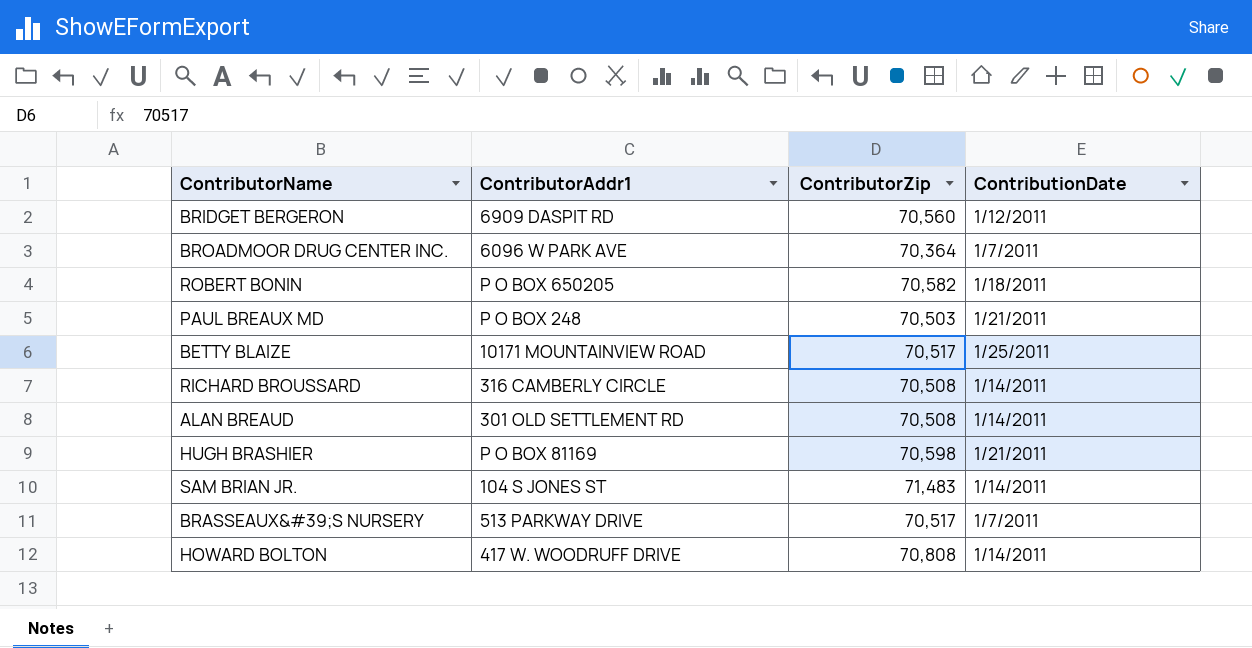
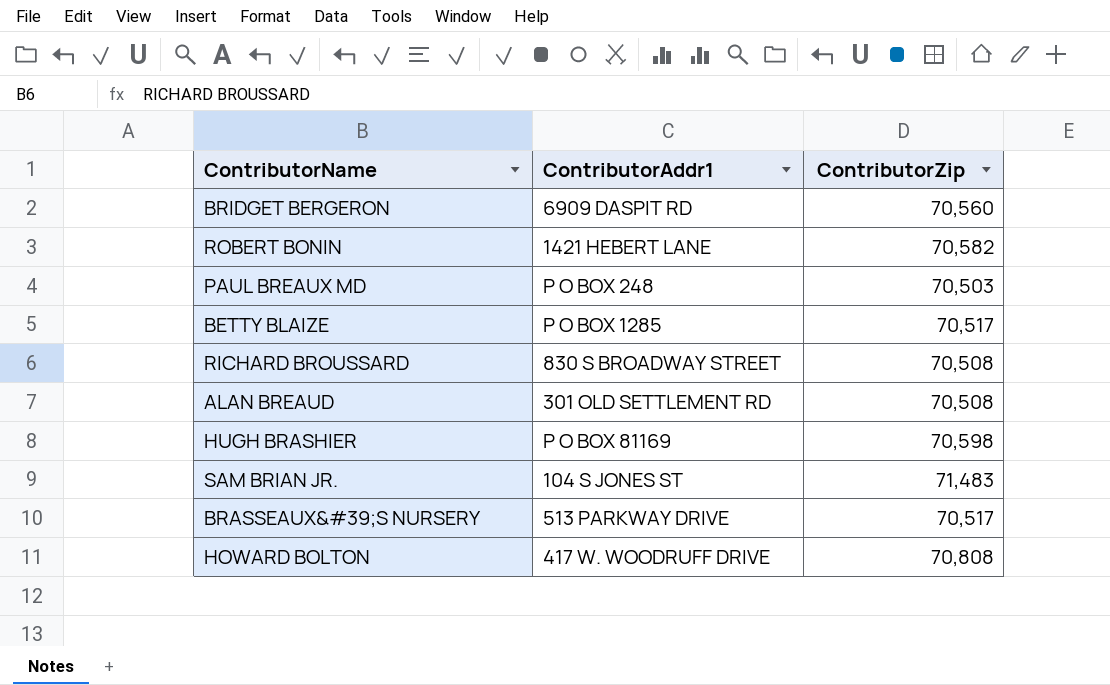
column ContributionDate | position: 4 -> none
row BROADMOOR DRUG CENTER INC.: 6096 W PARK AVE | 70,364 | 1/7/2011 -> none
ROBERT BONIN | ContributorAddr1: P O BOX 650205 -> 1421 HEBERT LANE
BETTY BLAIZE | ContributorAddr1: 10171 MOUNTAINVIEW ROAD -> P O BOX 1285
RICHARD BROUSSARD | ContributorAddr1: 316 CAMBERLY CIRCLE -> 830 S BROADWAY STREET

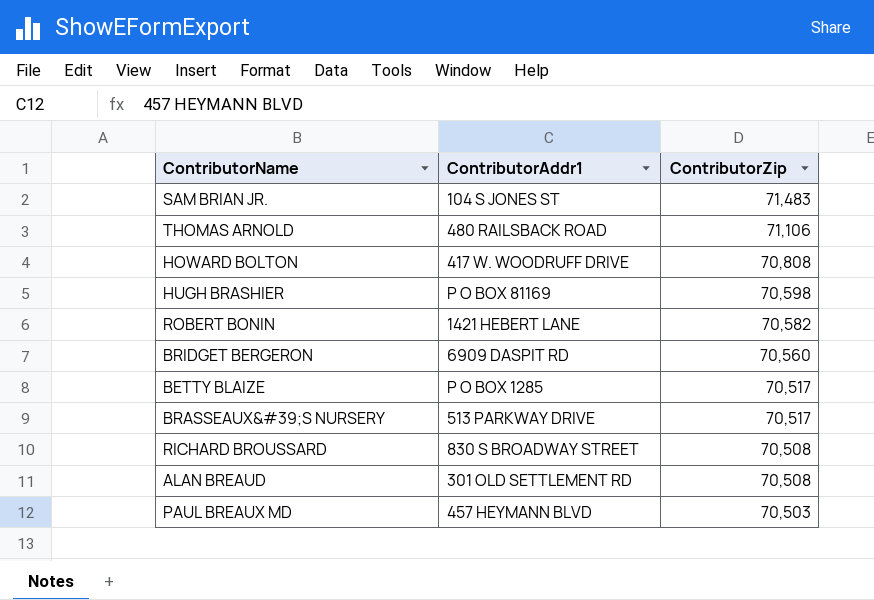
row order: none -> ContributorZip descending
row THOMAS ARNOLD: none -> 480 RAILSBACK ROAD | 71,106
PAUL BREAUX MD | ContributorAddr1: P O BOX 248 -> 457 HEYMANN BLVD

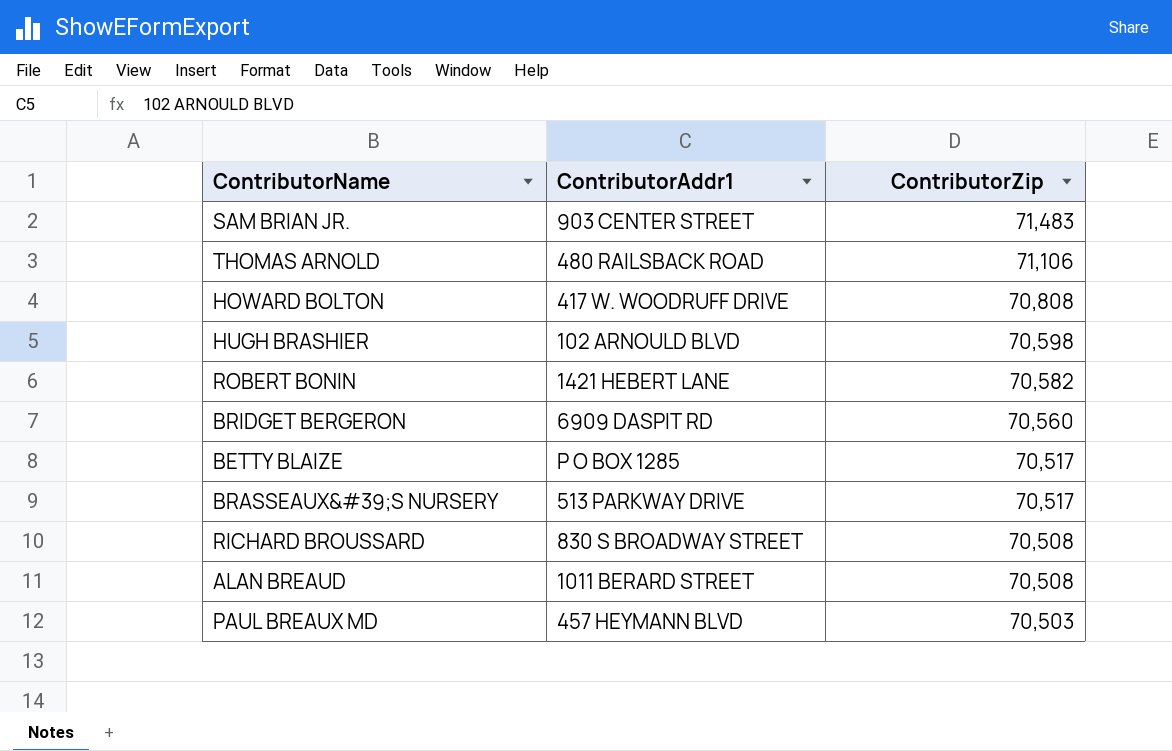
SAM BRIAN JR. | ContributorAddr1: 104 S JONES ST -> 903 CENTER STREET
HUGH BRASHIER | ContributorAddr1: P O BOX 81169 -> 102 ARNOULD BLVD
ALAN BREAUD | ContributorAddr1: 301 OLD SETTLEMENT RD -> 1011 BERARD STREET

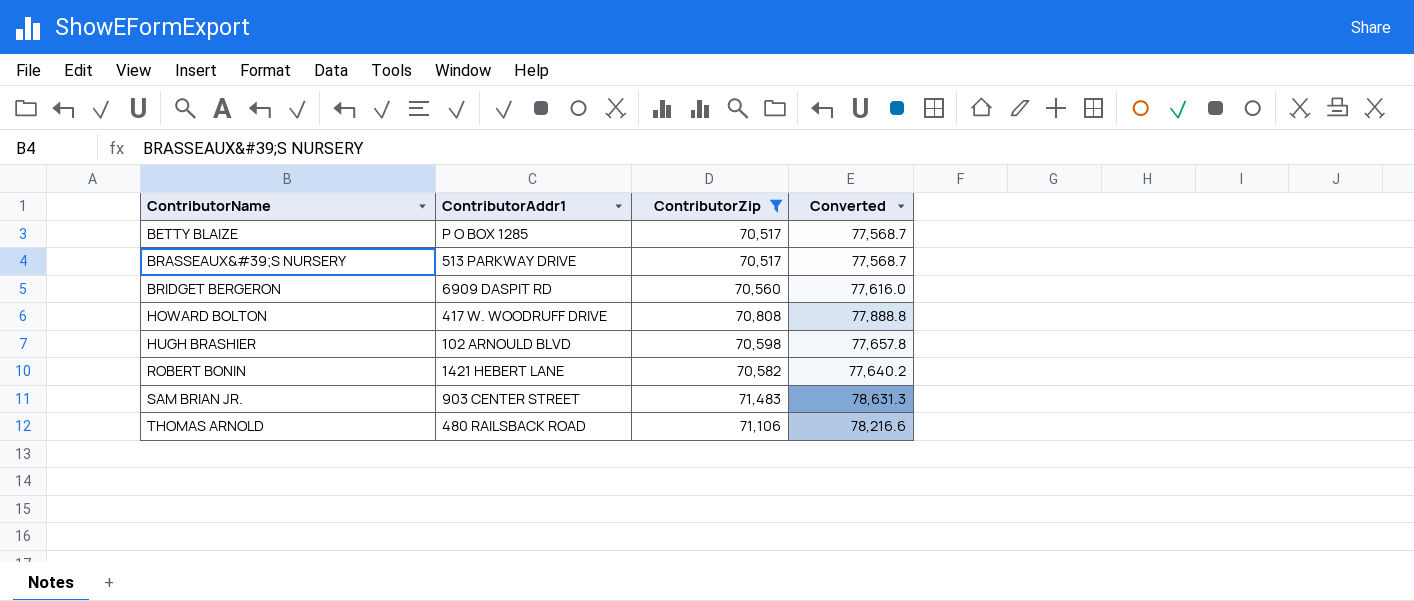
filter: none -> ContributorZip >= 70,517
row order: ContributorZip descending -> ContributorName ascending
column Converted | formula: none -> [ContributorZip] * 1.1

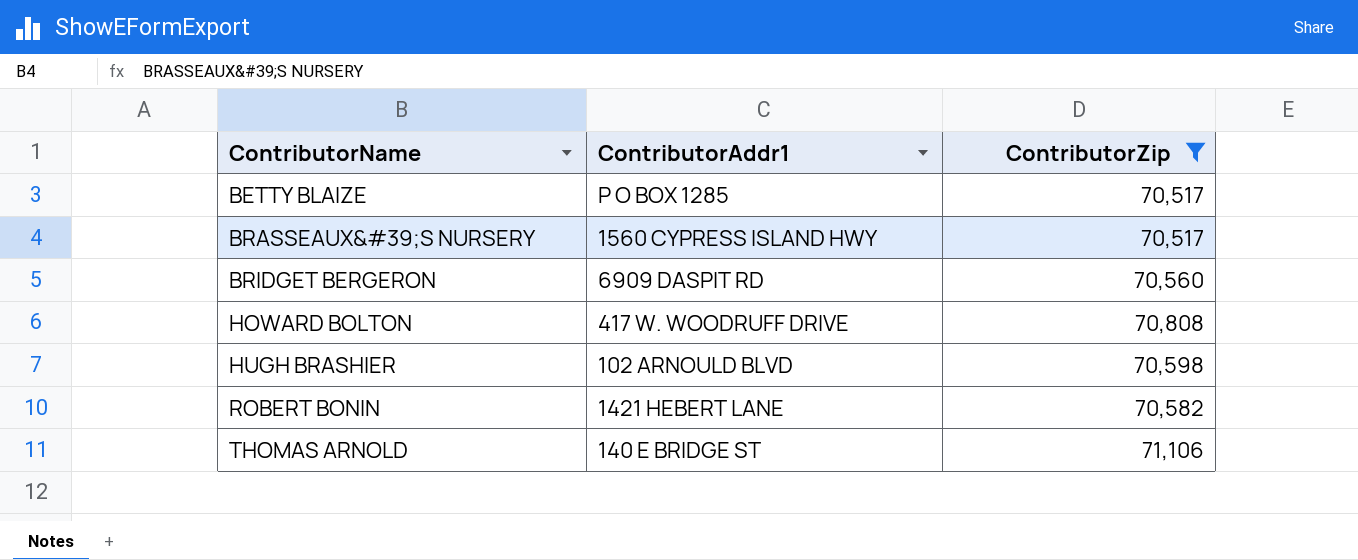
column Converted | formula: [ContributorZip] * 1.1 -> none
row SAM BRIAN JR.: 903 CENTER STREET | 71,483 | 78,631.3 -> none
BRASSEAUX&#39;S NURSERY | ContributorAddr1: 513 PARKWAY DRIVE -> 1560 CYPRESS ISLAND HWY
THOMAS ARNOLD | ContributorAddr1: 480 RAILSBACK ROAD -> 140 E BRIDGE ST

